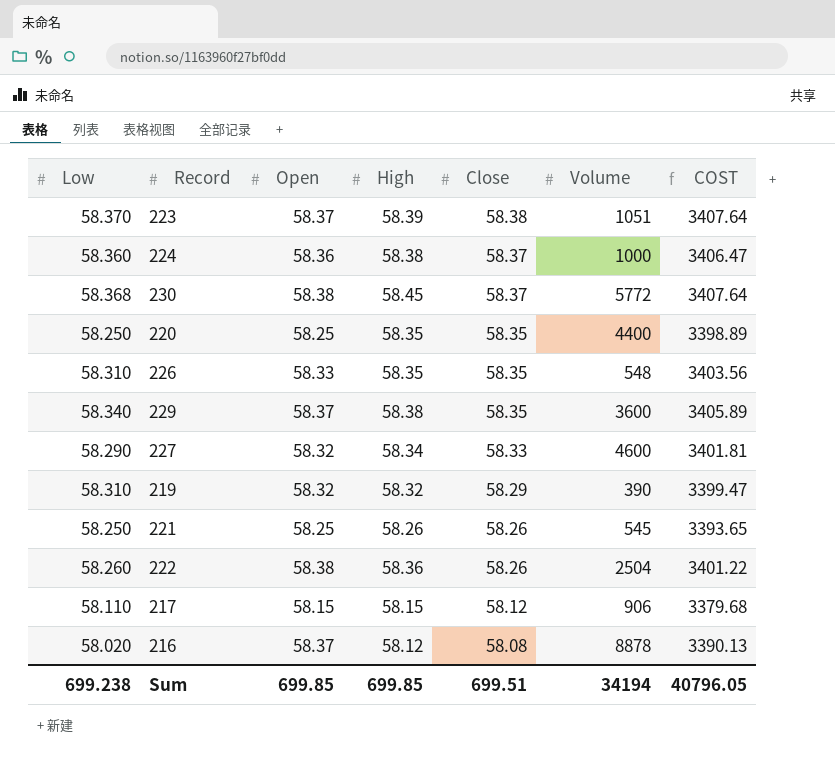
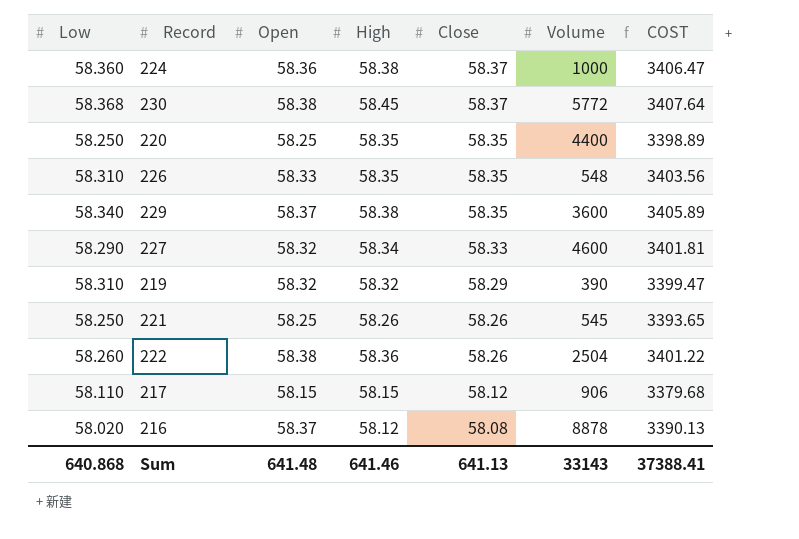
row 223: 58.370 | 58.37 | 58.39 | 58.38 | 1051 | 3407.64 -> none
Sum | Low: 699.238 -> 640.868
Sum | Open: 699.85 -> 641.48
Sum | High: 699.85 -> 641.46
Sum | Close: 699.51 -> 641.13
Sum | Volume: 34194 -> 33143
Sum | COST: 40796.05 -> 37388.41

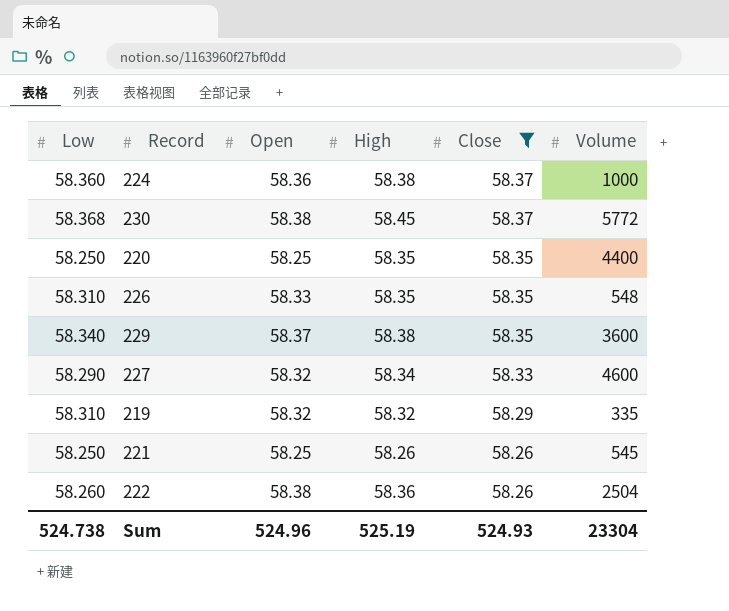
filter: none -> Close >= 58.26
column COST | formula: [Open] * [Close] -> none
219 | Volume: 390 -> 335
Sum | Low: 640.868 -> 524.738
Sum | Open: 641.48 -> 524.96
Sum | High: 641.46 -> 525.19
Sum | Close: 641.13 -> 524.93
Sum | Volume: 33143 -> 23304

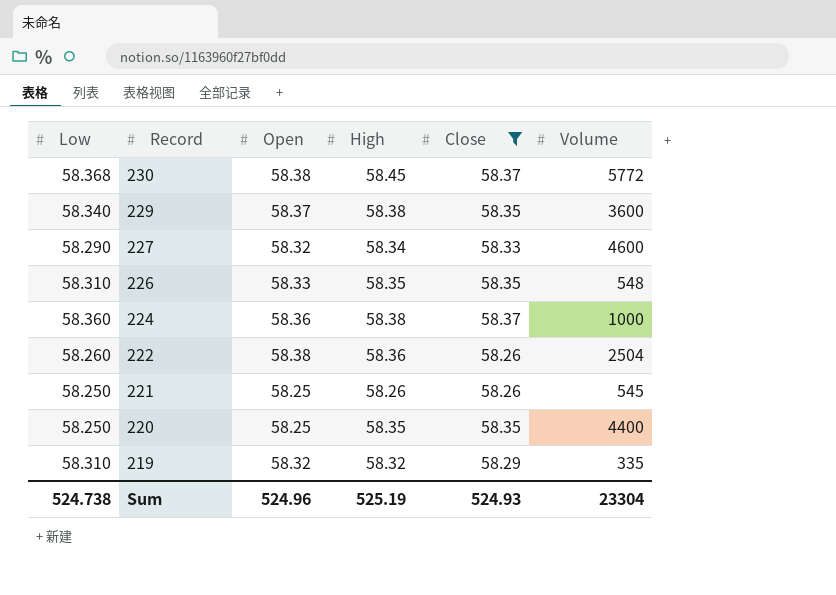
row order: Close descending -> Record descending

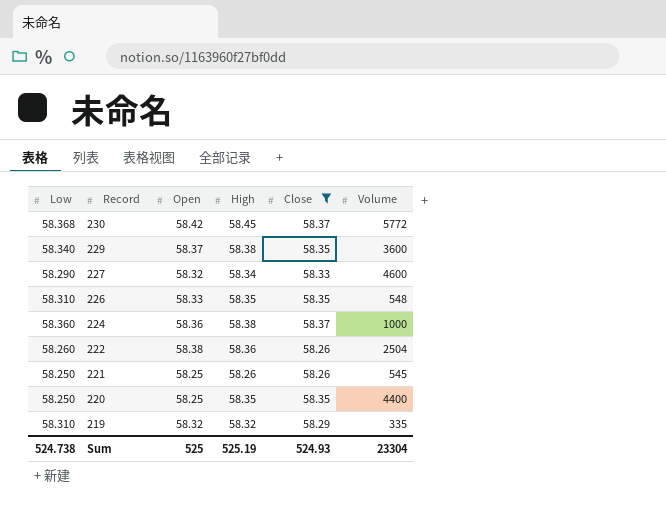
230 | Open: 58.38 -> 58.42
Sum | Open: 524.96 -> 525

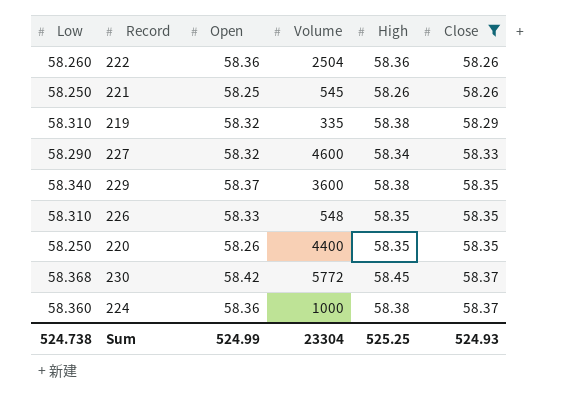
row order: Record descending -> Close ascending
column Volume | position: 6 -> 4
222 | Open: 58.38 -> 58.36
219 | High: 58.32 -> 58.38
220 | Open: 58.25 -> 58.26
Sum | Open: 525 -> 524.99
Sum | High: 525.19 -> 525.25

